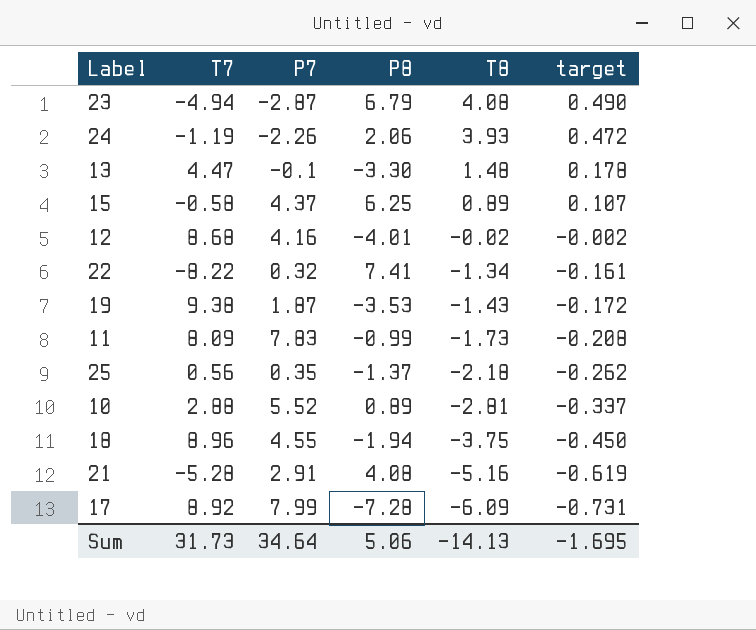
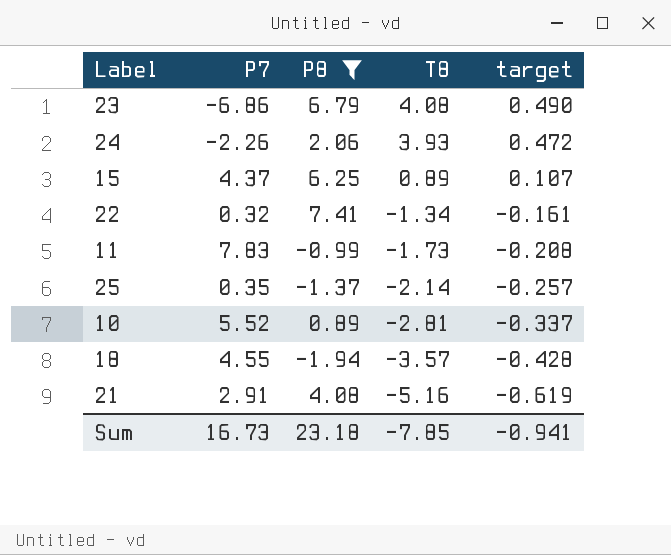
filter: none -> P8 >= -1.94
column T7 | position: 2 -> none
23 | P7: -2.87 -> -6.86
25 | T8: -2.18 -> -2.14
25 | target: -0.262 -> -0.257
18 | T8: -3.75 -> -3.57
18 | target: -0.450 -> -0.428
Sum | P7: 34.64 -> 16.73
Sum | P8: 5.06 -> 23.18
Sum | T8: -14.13 -> -7.85
Sum | target: -1.695 -> -0.941

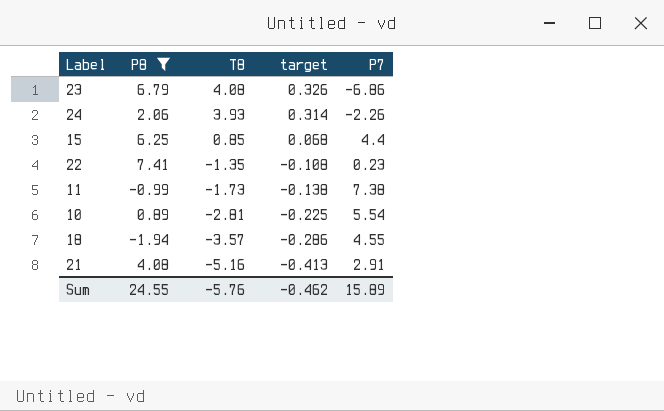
column target | formula: [T8] * 0.12 -> [T8] * 0.08
column P7 | position: 2 -> 5
row 25: 0.35 | -1.37 | -2.14 | -0.257 -> none
15 | T8: 0.89 -> 0.85
15 | P7: 4.37 -> 4.4
22 | T8: -1.34 -> -1.35
22 | P7: 0.32 -> 0.23
11 | P7: 7.83 -> 7.38
10 | P7: 5.52 -> 5.54
Sum | P8: 23.18 -> 24.55
Sum | T8: -7.85 -> -5.76
Sum | target: -0.941 -> -0.462
Sum | P7: 16.73 -> 15.89

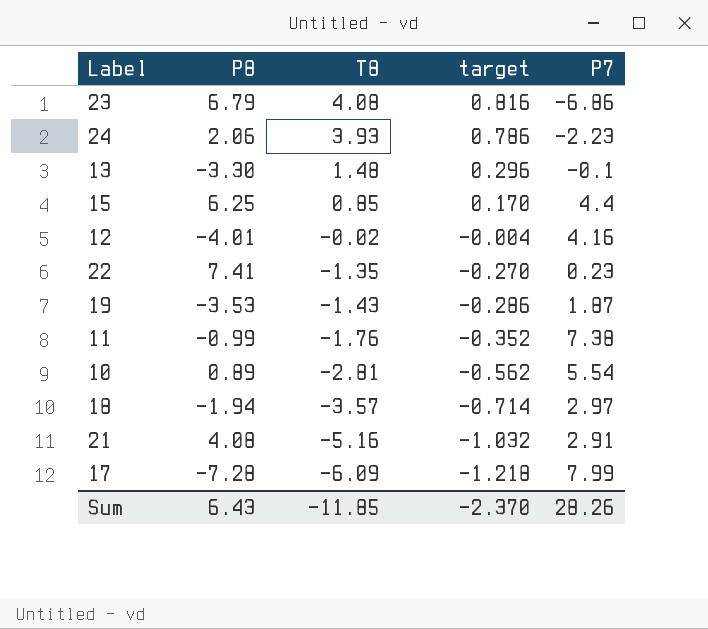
filter: P8 >= -1.94 -> none
column target | formula: [T8] * 0.08 -> [T8] * 0.2
24 | P7: -2.26 -> -2.23
11 | T8: -1.73 -> -1.76
18 | P7: 4.55 -> 2.97
Sum | P8: 24.55 -> 6.43
Sum | T8: -5.76 -> -11.85
Sum | target: -0.462 -> -2.370
Sum | P7: 15.89 -> 28.26

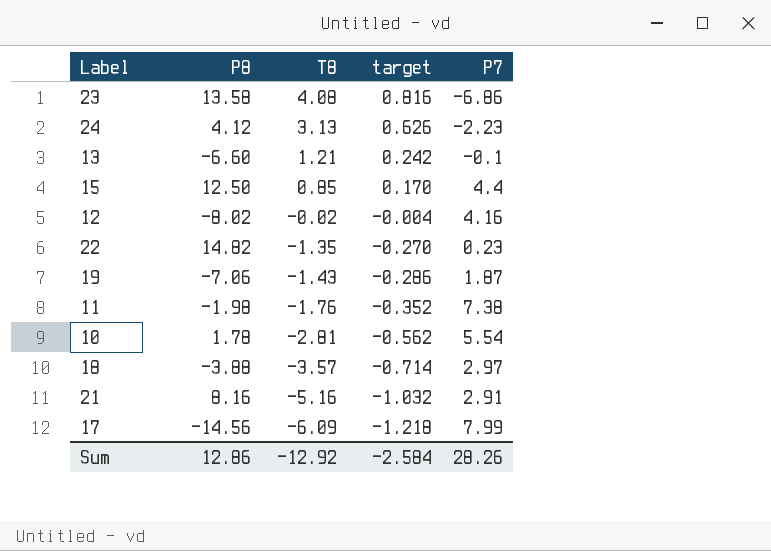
23 | P8: 6.79 -> 13.58
24 | P8: 2.06 -> 4.12
24 | T8: 3.93 -> 3.13
24 | target: 0.786 -> 0.626
13 | P8: -3.30 -> -6.60
13 | T8: 1.48 -> 1.21
13 | target: 0.296 -> 0.242
15 | P8: 6.25 -> 12.50
12 | P8: -4.01 -> -8.02
22 | P8: 7.41 -> 14.82
19 | P8: -3.53 -> -7.06
11 | P8: -0.99 -> -1.98
10 | P8: 0.89 -> 1.78
18 | P8: -1.94 -> -3.88
21 | P8: 4.08 -> 8.16
17 | P8: -7.28 -> -14.56
Sum | P8: 6.43 -> 12.86
Sum | T8: -11.85 -> -12.92
Sum | target: -2.370 -> -2.584

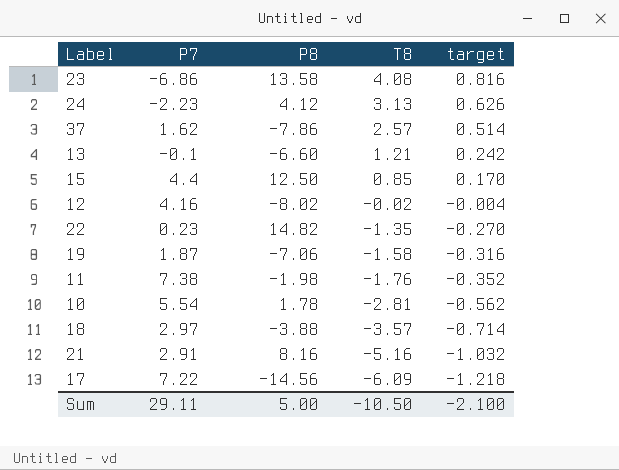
column P7 | position: 5 -> 2
row 37: none -> 1.62 | -7.86 | 2.57 | 0.514
19 | T8: -1.43 -> -1.58
19 | target: -0.286 -> -0.316
17 | P7: 7.99 -> 7.22
Sum | P7: 28.26 -> 29.11
Sum | P8: 12.86 -> 5.00
Sum | T8: -12.92 -> -10.50
Sum | target: -2.584 -> -2.100

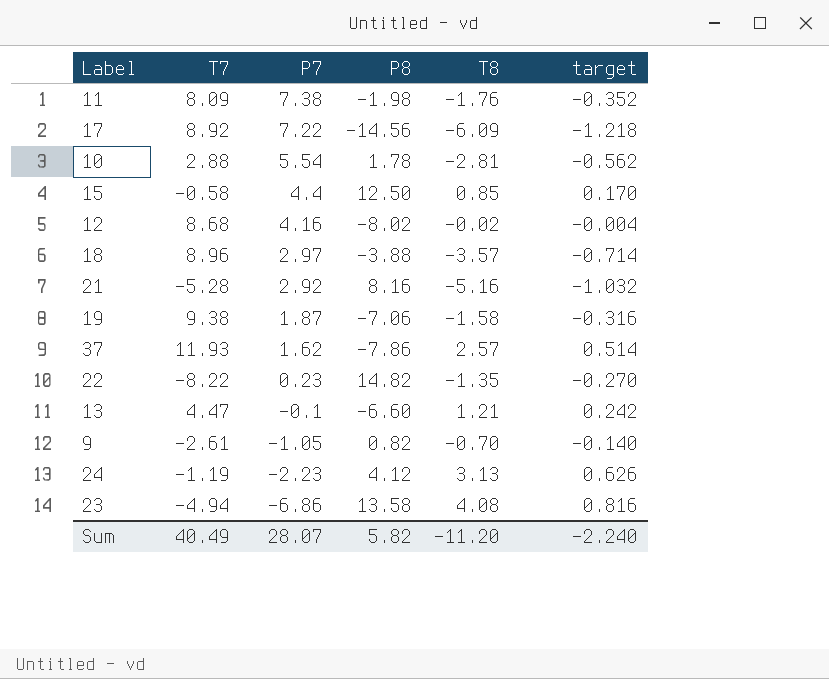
row order: T8 descending -> P7 descending
column T7 | position: none -> 2
21 | P7: 2.91 -> 2.92
row 9: none -> -2.61 | -1.05 | 0.82 | -0.70 | -0.140
Sum | P7: 29.11 -> 28.07
Sum | P8: 5.00 -> 5.82
Sum | T8: -10.50 -> -11.20
Sum | target: -2.100 -> -2.240

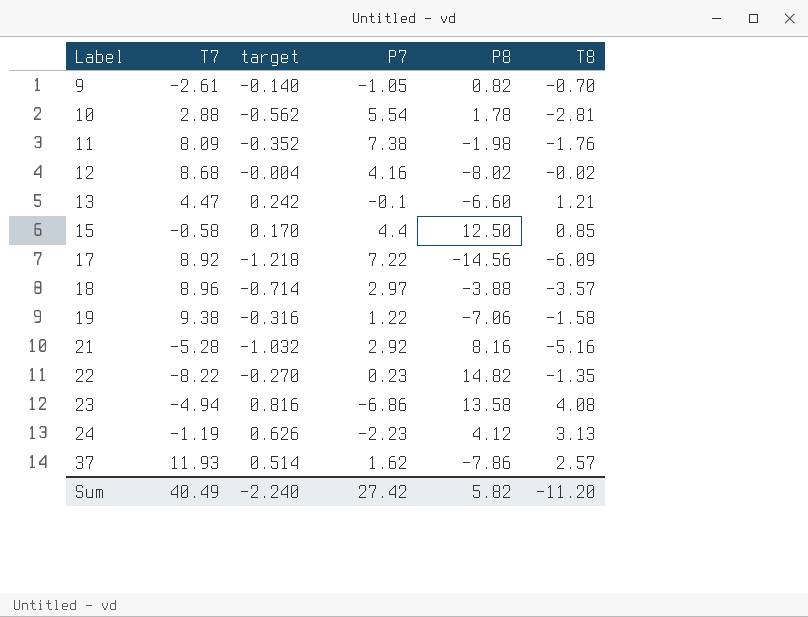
row order: P7 descending -> Label ascending
column target | position: 6 -> 3
19 | P7: 1.87 -> 1.22
Sum | P7: 28.07 -> 27.42

